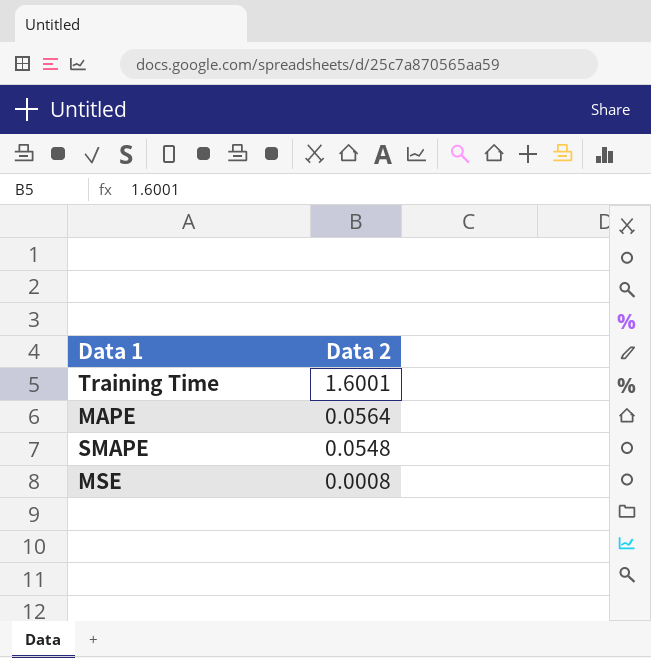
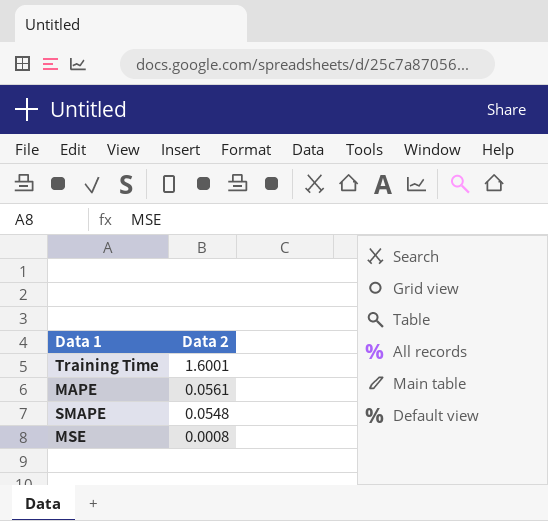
MAPE | Data 2: 0.0564 -> 0.0561

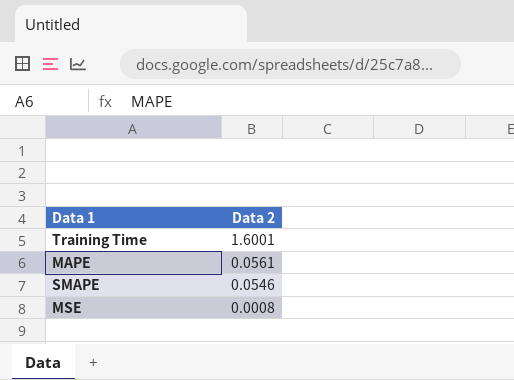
SMAPE | Data 2: 0.0548 -> 0.0546

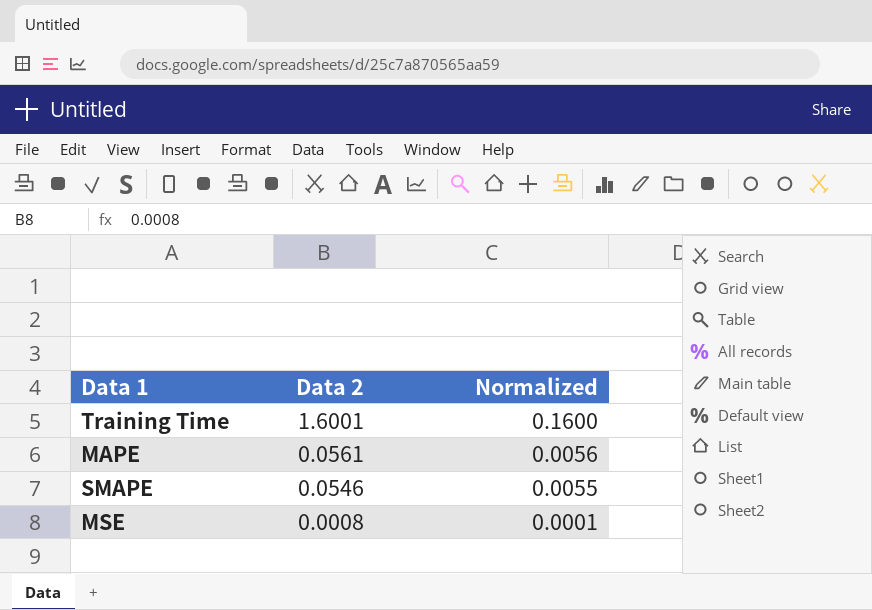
column Normalized | formula: none -> [Data 2] * 0.1

